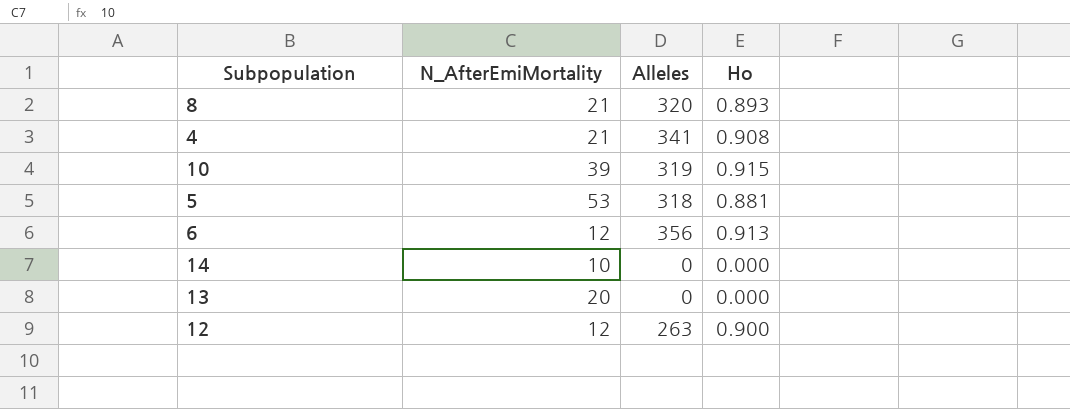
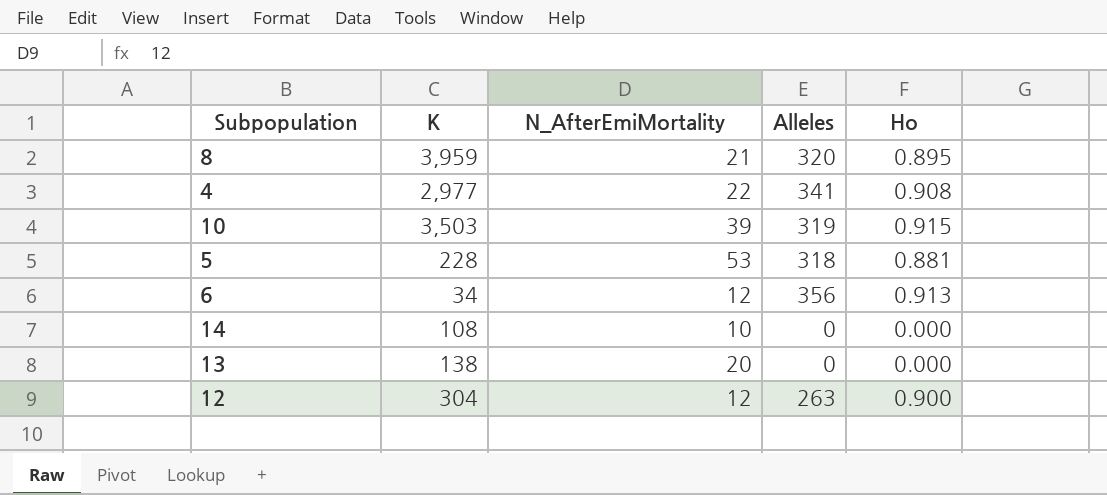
column K | position: none -> 2
8 | Ho: 0.893 -> 0.895
4 | N_AfterEmiMortality: 21 -> 22

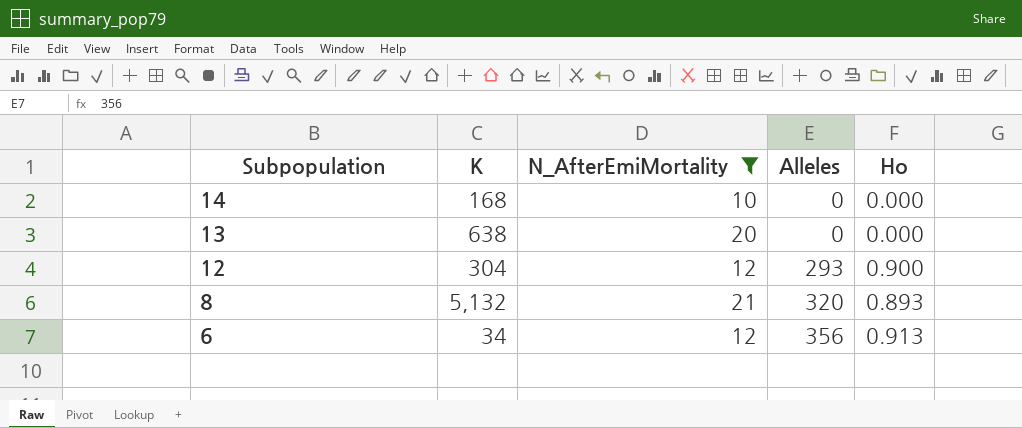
filter: none -> N_AfterEmiMortality <= 21
row order: none -> Subpopulation descending
14 | K: 108 -> 168
13 | K: 138 -> 638
12 | Alleles: 263 -> 293
8 | K: 3,959 -> 5,132
8 | Ho: 0.895 -> 0.893

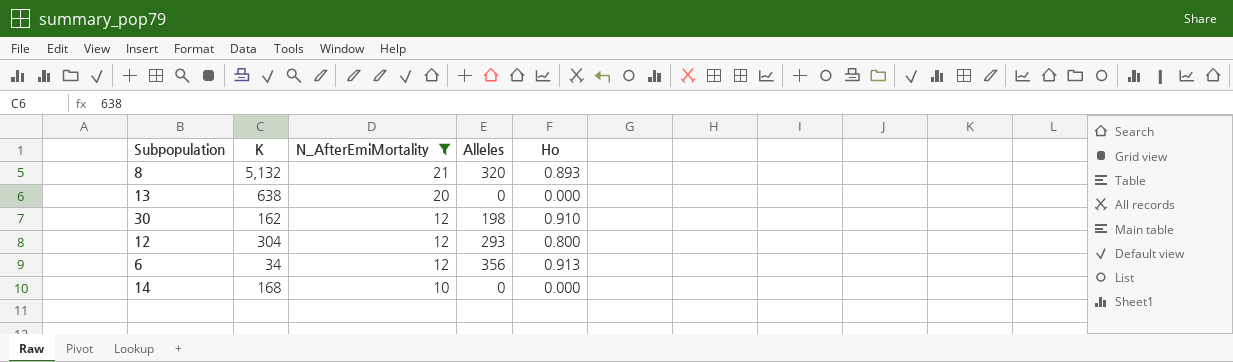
row order: Subpopulation descending -> N_AfterEmiMortality descending
row 30: none -> 162 | 12 | 198 | 0.910
12 | Ho: 0.900 -> 0.800

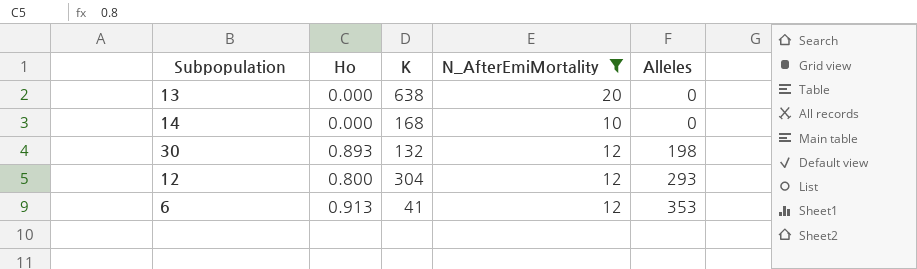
row order: N_AfterEmiMortality descending -> Alleles ascending
column Ho | position: 5 -> 2
row 8: 5,132 | 21 | 320 | 0.893 -> none
30 | Ho: 0.910 -> 0.893
30 | K: 162 -> 132
6 | K: 34 -> 41
6 | Alleles: 356 -> 353

